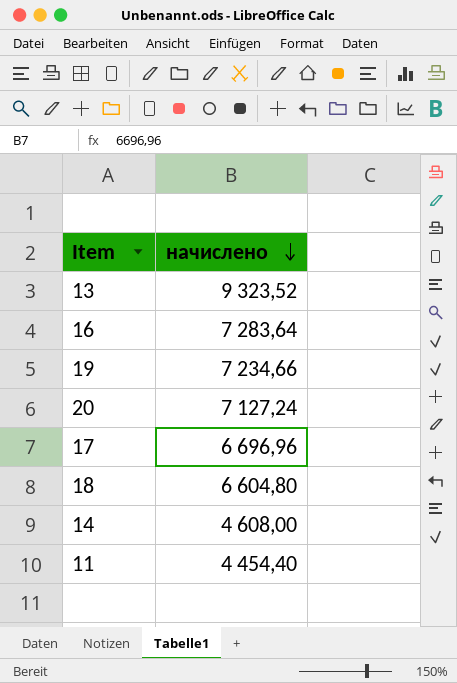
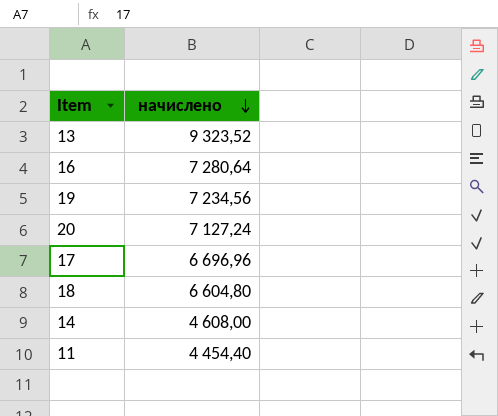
16 | начислено: 7 283,64 -> 7 280,64
19 | начислено: 7 234,66 -> 7 234,56

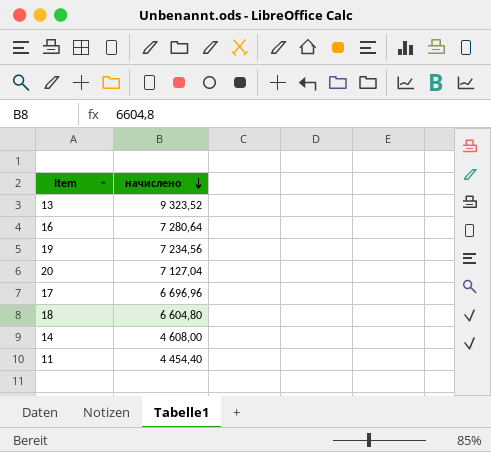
20 | начислено: 7 127,24 -> 7 127,04

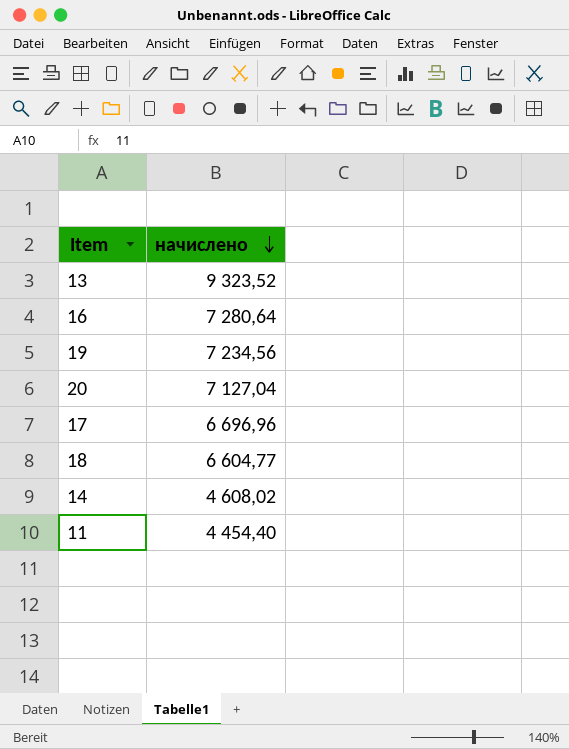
18 | начислено: 6 604,80 -> 6 604,77
14 | начислено: 4 608,00 -> 4 608,02

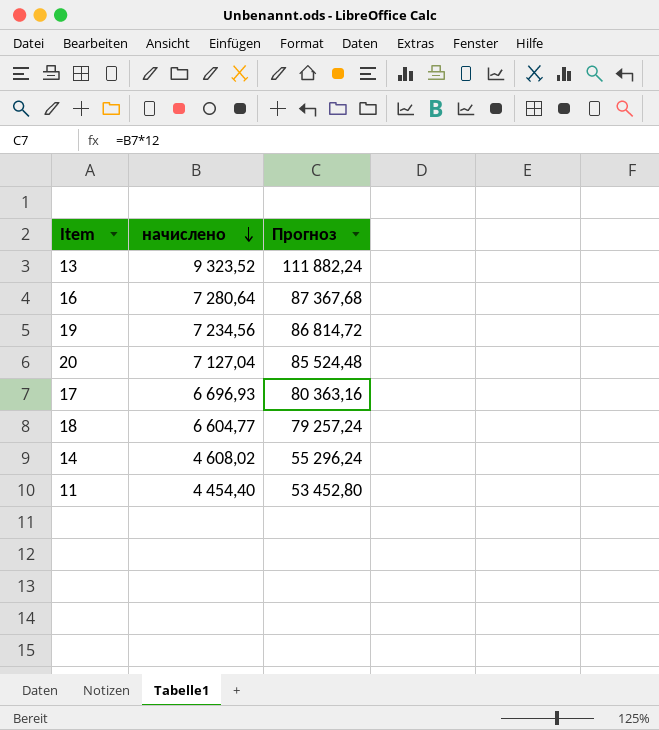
column Прогноз | formula: none -> [начислено] * 12
17 | начислено: 6 696,96 -> 6 696,93

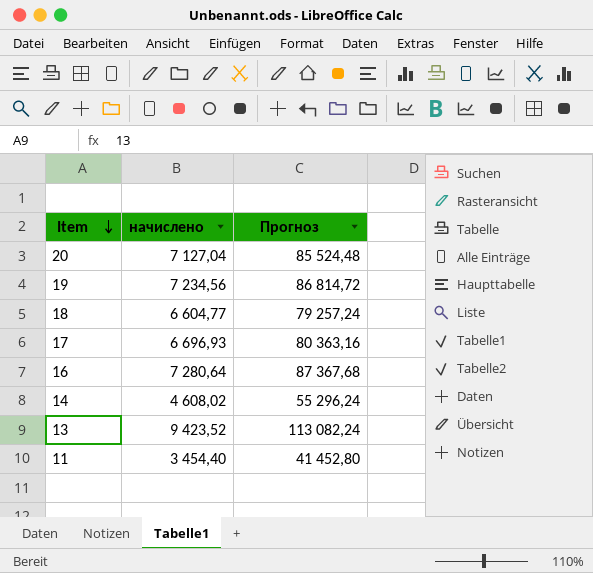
row order: начислено descending -> Item descending
13 | начислено: 9 323,52 -> 9 423,52
13 | Прогноз: 111 882,24 -> 113 082,24
11 | начислено: 4 454,40 -> 3 454,40
11 | Прогноз: 53 452,80 -> 41 452,80

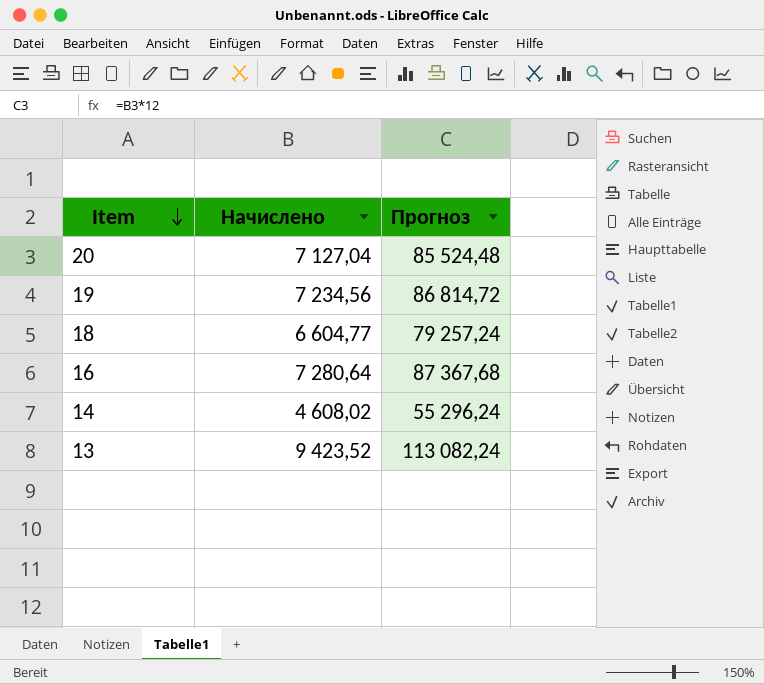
column name: начислено -> Начислено
row 17: 6 696,93 | 80 363,16 -> none
row 11: 3 454,40 | 41 452,80 -> none

